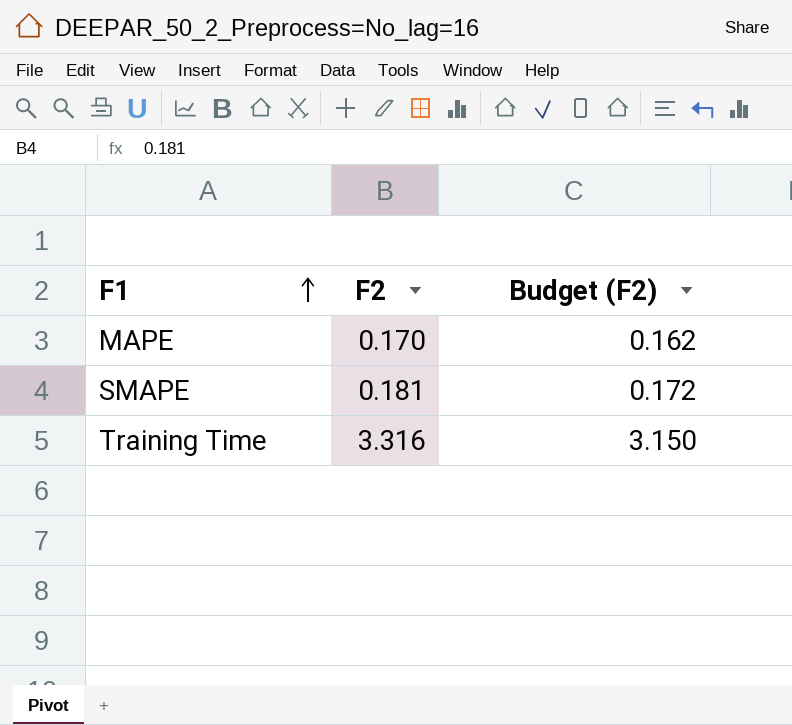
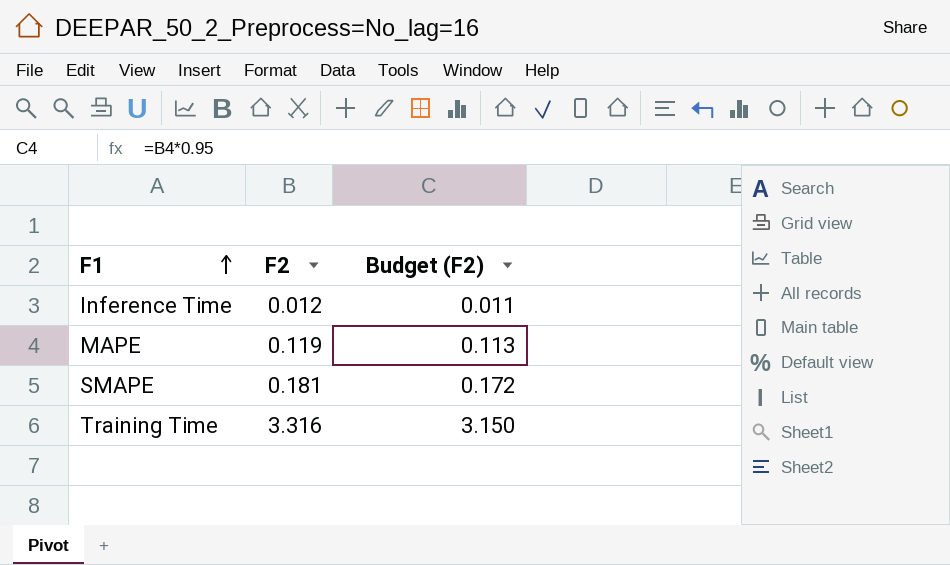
row Inference Time: none -> 0.012 | 0.011
MAPE | F2: 0.170 -> 0.119
MAPE | Budget (F2): 0.162 -> 0.113

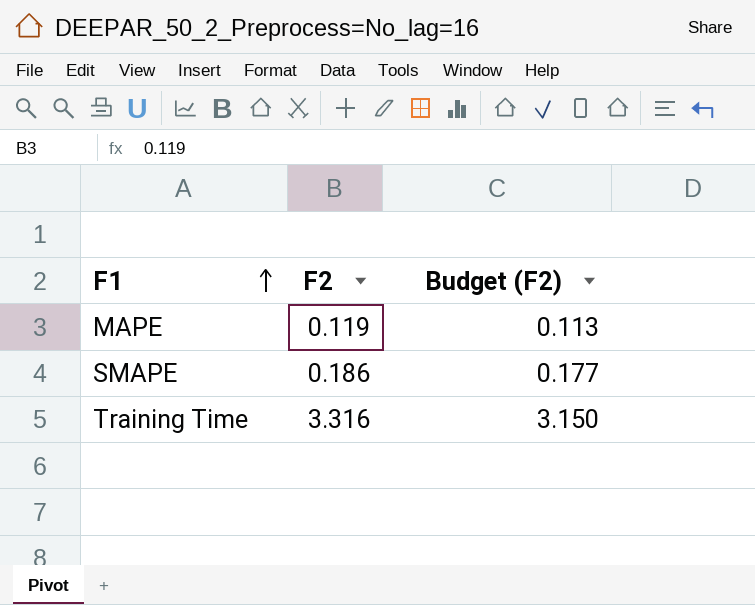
row Inference Time: 0.012 | 0.011 -> none
SMAPE | F2: 0.181 -> 0.186
SMAPE | Budget (F2): 0.172 -> 0.177

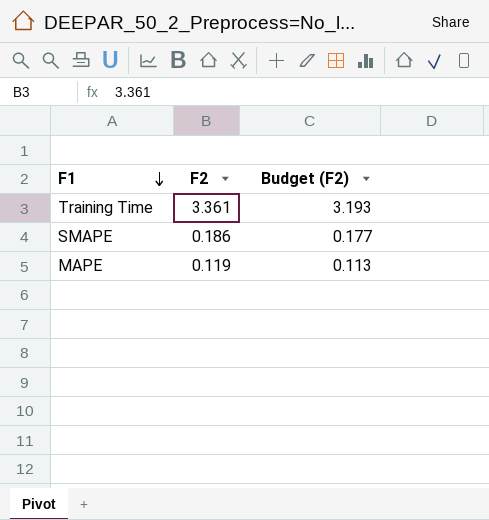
row order: F1 ascending -> F1 descending
Training Time | F2: 3.316 -> 3.361
Training Time | Budget (F2): 3.150 -> 3.193

